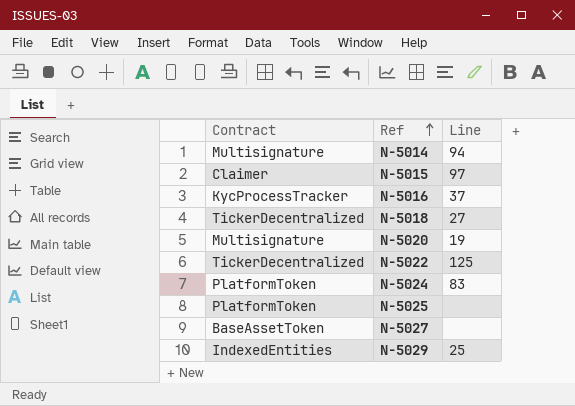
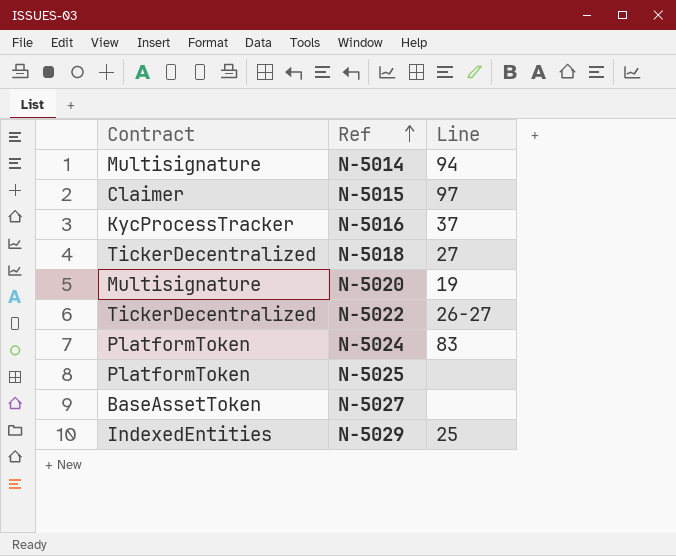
N-5022 | Line: 125 -> 26-27

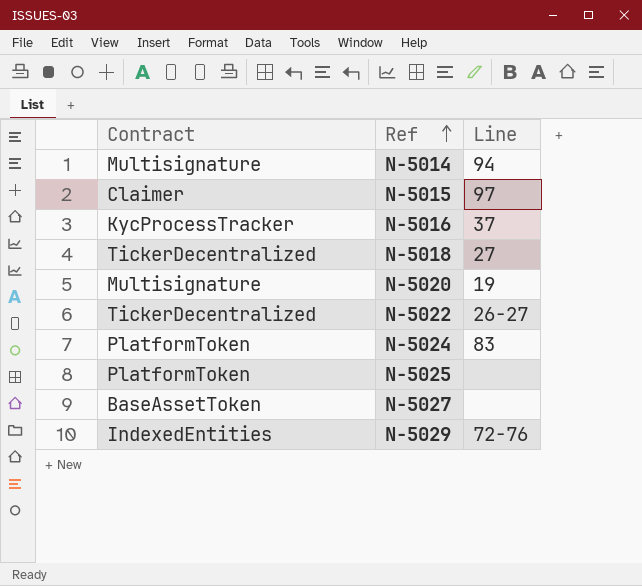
N-5029 | Line: 25 -> 72-76

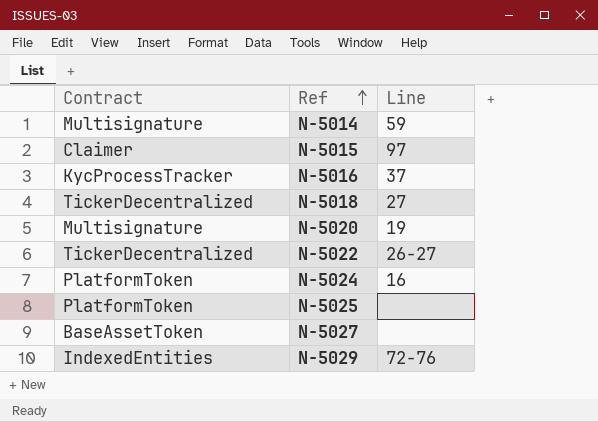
N-5014 | Line: 94 -> 59
N-5024 | Line: 83 -> 16

